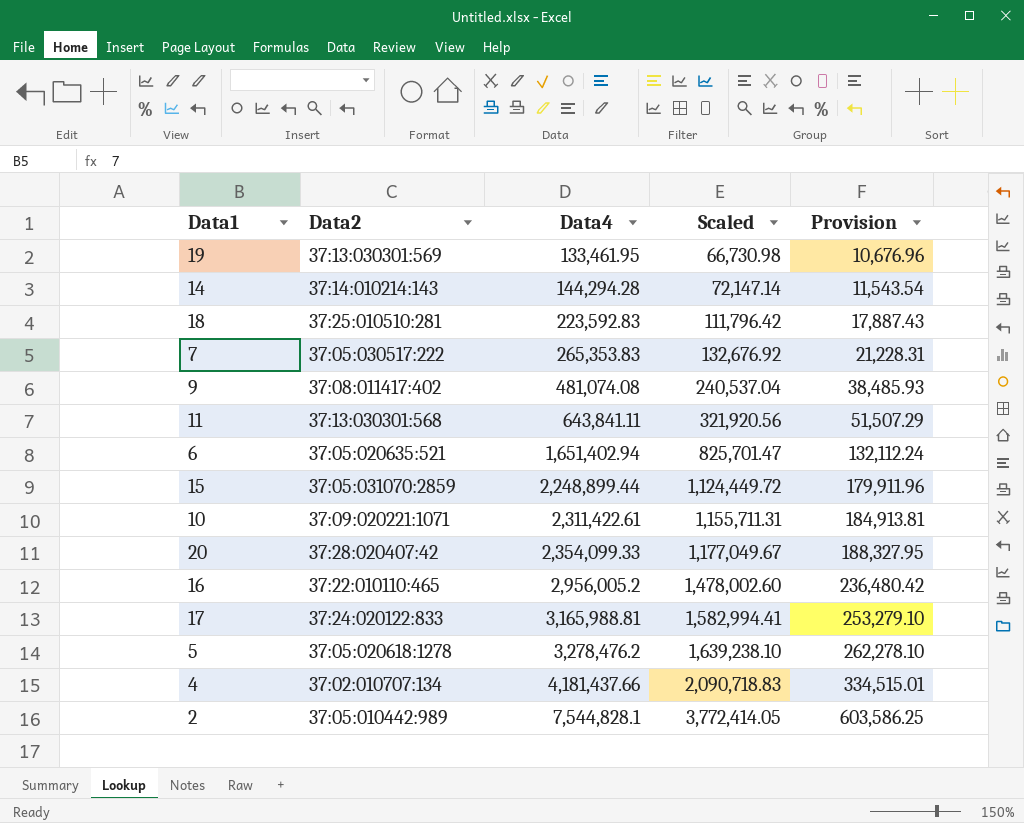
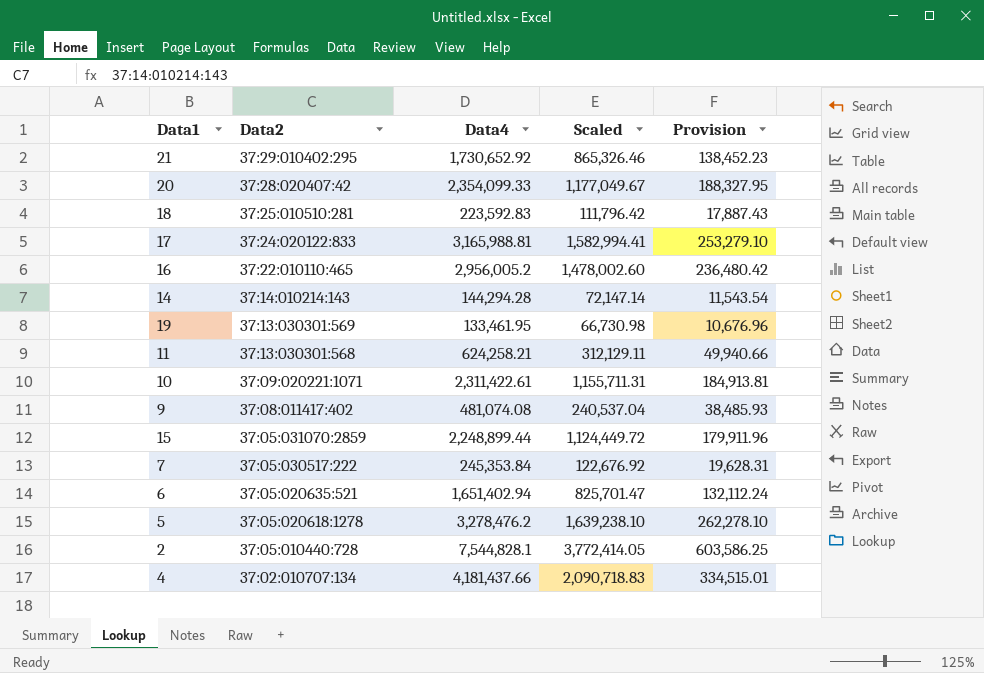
row order: Data4 ascending -> Data2 descending
row 21: none -> 37:29:010402:295 | 1,730,652.92 | 865,326.46 | 138,452.23
11 | Data4: 643,841.11 -> 624,258.21
11 | Scaled: 321,920.56 -> 312,129.11
11 | Provision: 51,507.29 -> 49,940.66
7 | Data4: 265,353.83 -> 245,353.84
7 | Scaled: 132,676.92 -> 122,676.92
7 | Provision: 21,228.31 -> 19,628.31
2 | Data2: 37:05:010442:989 -> 37:05:010440:728

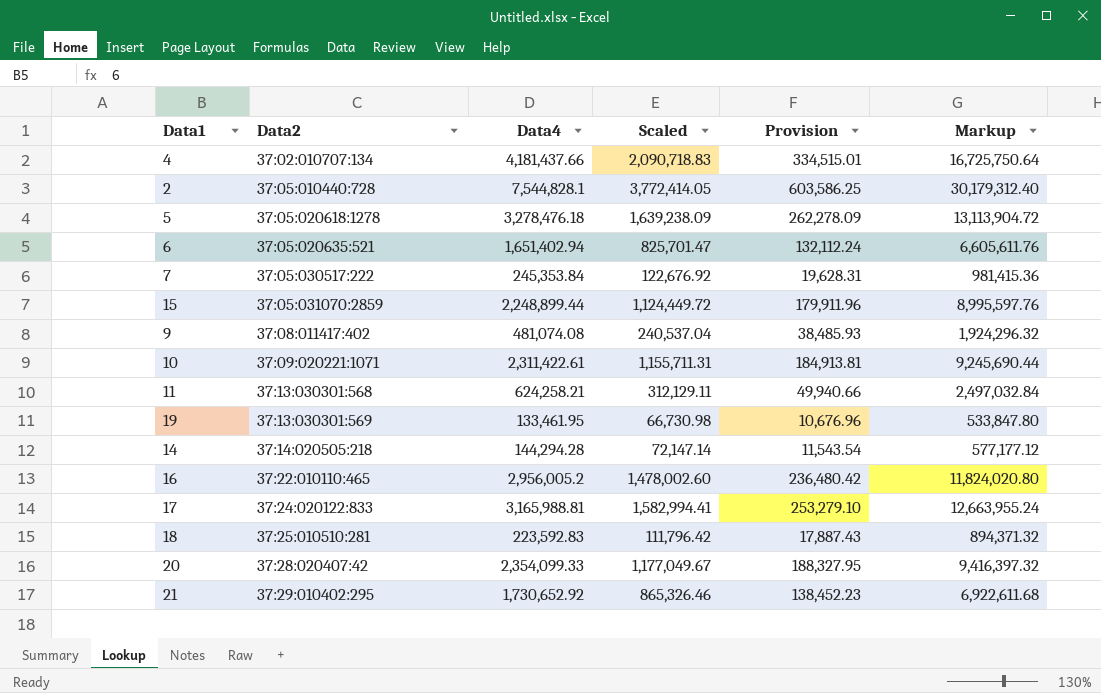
row order: Data2 descending -> Data2 ascending
column Markup | formula: none -> [Data4] * 4
5 | Data4: 3,278,476.2 -> 3,278,476.18
5 | Scaled: 1,639,238.10 -> 1,639,238.09
5 | Provision: 262,278.10 -> 262,278.09
14 | Data2: 37:14:010214:143 -> 37:14:020505:218

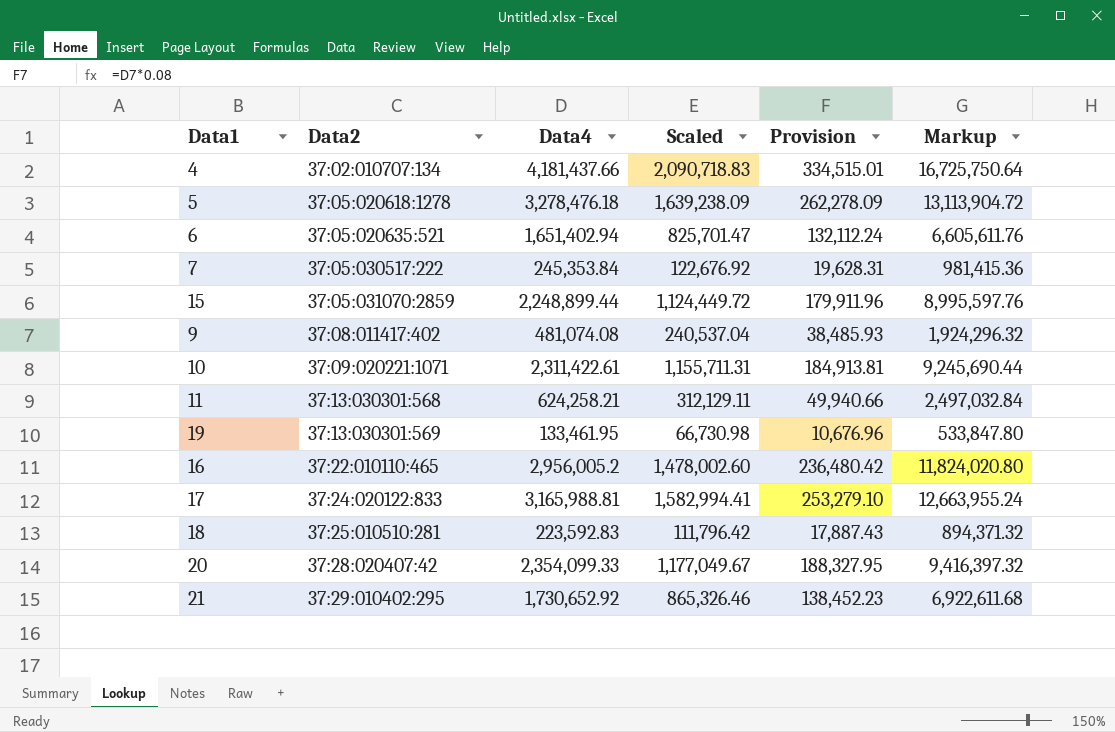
row 2: 37:05:010440:728 | 7,544,828.1 | 3,772,414.05 | 603,586.25 | 30,179,312.40 -> none
row 14: 37:14:020505:218 | 144,294.28 | 72,147.14 | 11,543.54 | 577,177.12 -> none

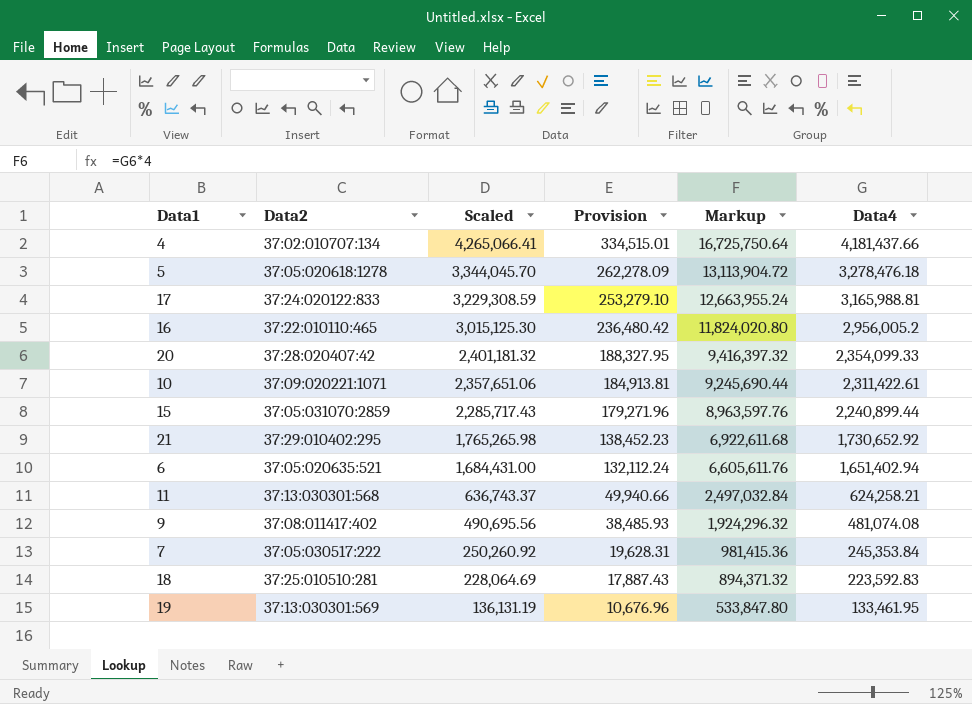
row order: Data2 ascending -> Scaled descending
column Scaled | formula: [Data4] * 0.5 -> [Data4] * 1.02
column Data4 | position: 3 -> 6
15 | Provision: 179,911.96 -> 179,271.96
15 | Markup: 8,995,597.76 -> 8,963,597.76
15 | Data4: 2,248,899.44 -> 2,240,899.44

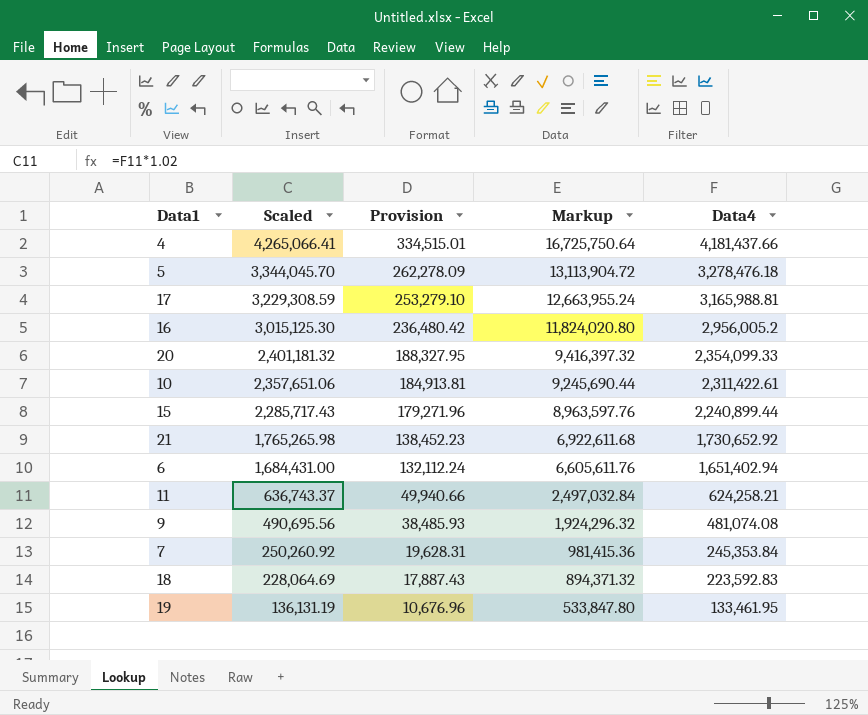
column Data2 | position: 2 -> none

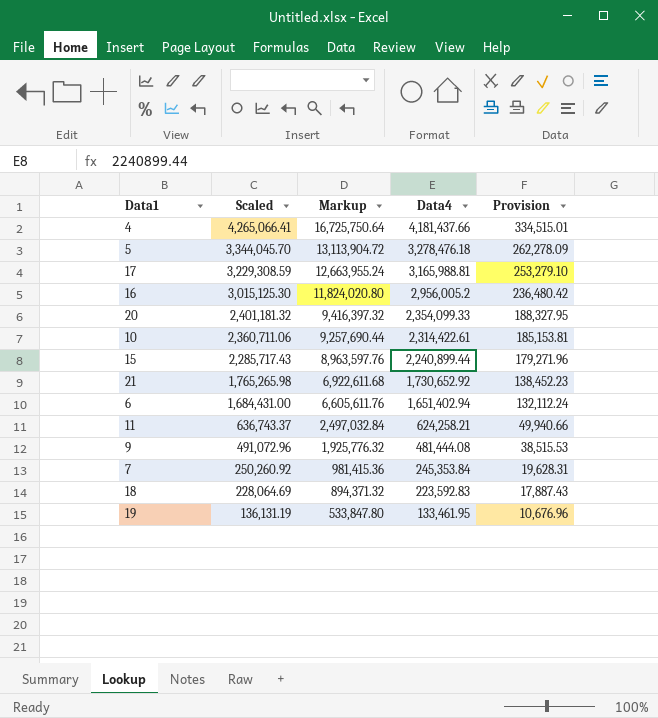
column Provision | position: 3 -> 5
10 | Scaled: 2,357,651.06 -> 2,360,711.06
10 | Markup: 9,245,690.44 -> 9,257,690.44
10 | Data4: 2,311,422.61 -> 2,314,422.61
10 | Provision: 184,913.81 -> 185,153.81
9 | Scaled: 490,695.56 -> 491,072.96
9 | Markup: 1,924,296.32 -> 1,925,776.32
9 | Data4: 481,074.08 -> 481,444.08
9 | Provision: 38,485.93 -> 38,515.53

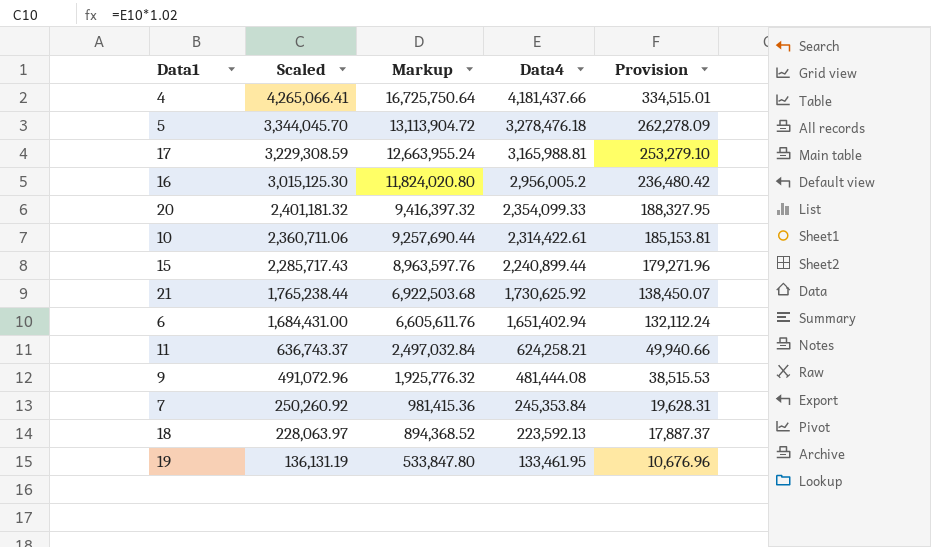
21 | Scaled: 1,765,265.98 -> 1,765,238.44
21 | Markup: 6,922,611.68 -> 6,922,503.68
21 | Data4: 1,730,652.92 -> 1,730,625.92
21 | Provision: 138,452.23 -> 138,450.07
18 | Scaled: 228,064.69 -> 228,063.97
18 | Markup: 894,371.32 -> 894,368.52
18 | Data4: 223,592.83 -> 223,592.13
18 | Provision: 17,887.43 -> 17,887.37

